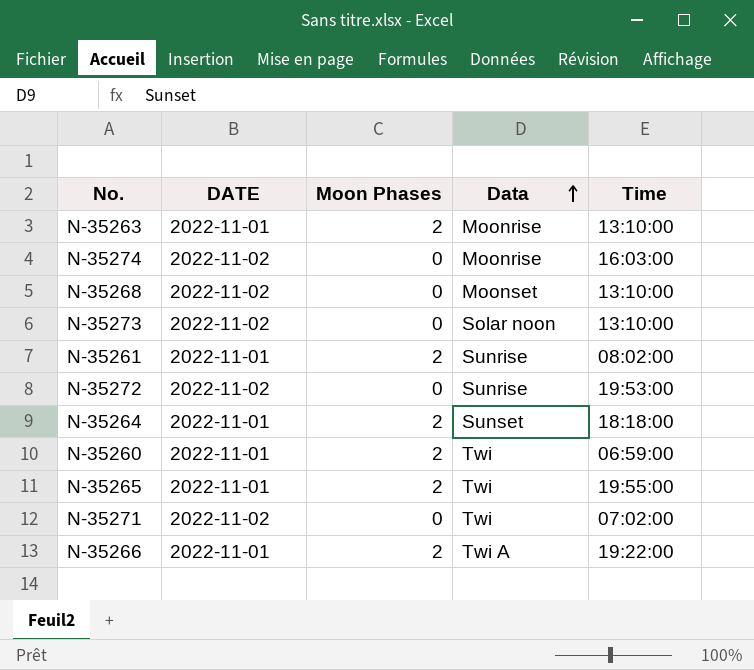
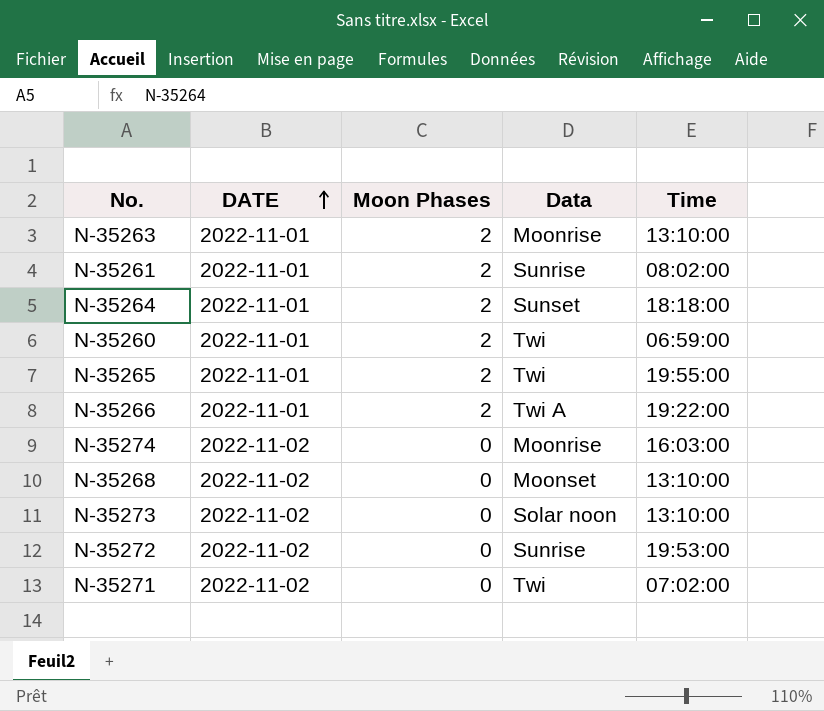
row order: Data ascending -> DATE ascending

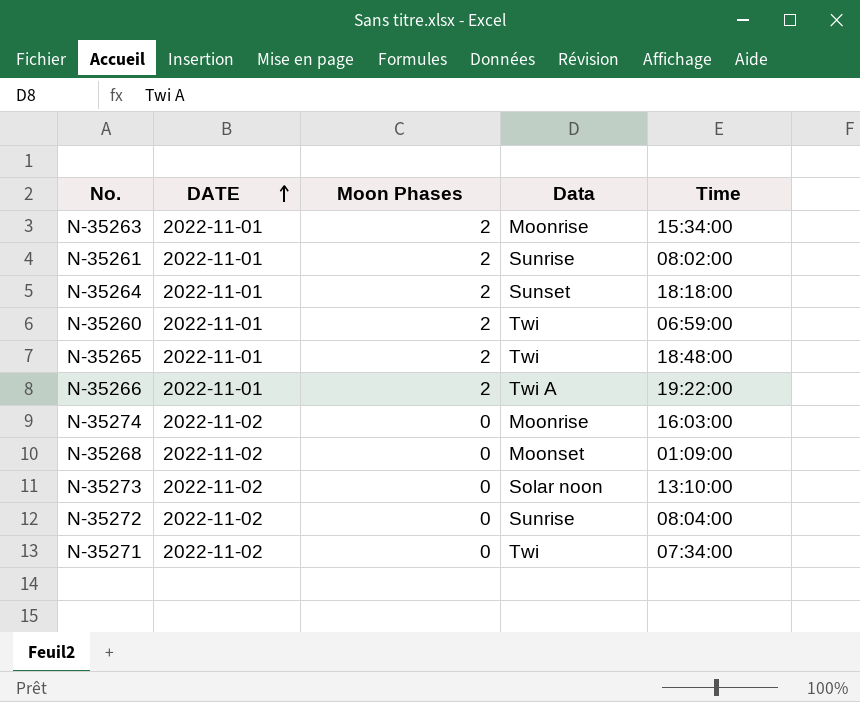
N-35263 | Time: 13:10:00 -> 15:34:00
N-35265 | Time: 19:55:00 -> 18:48:00
N-35268 | Time: 13:10:00 -> 01:09:00
N-35272 | Time: 19:53:00 -> 08:04:00
N-35271 | Time: 07:02:00 -> 07:34:00

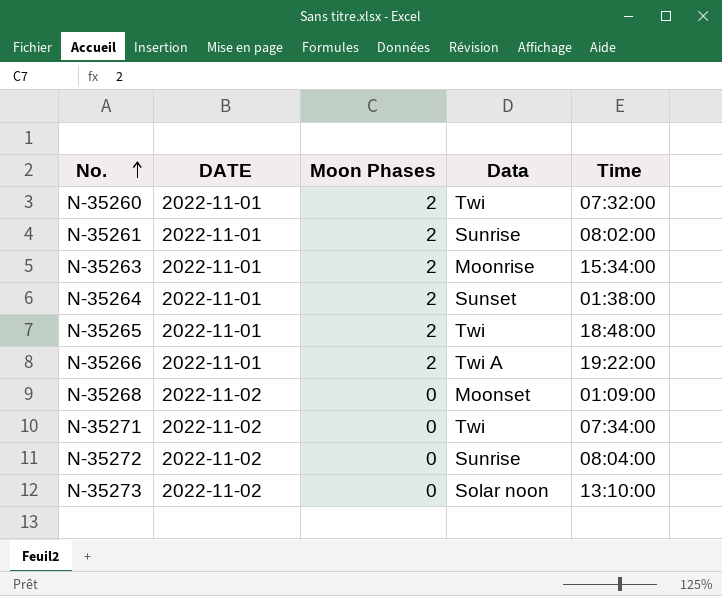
row order: DATE ascending -> No. ascending
row N-35274: 2022-11-02 | 0 | Moonrise | 16:03:00 -> none
N-35260 | Time: 06:59:00 -> 07:32:00
N-35264 | Time: 18:18:00 -> 01:38:00

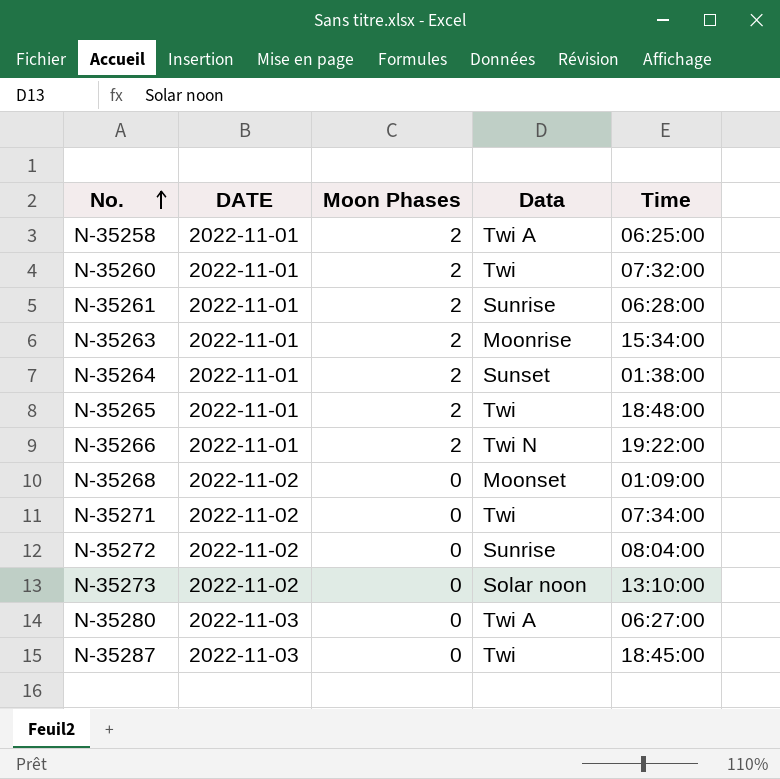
row N-35258: none -> 2022-11-01 | 2 | Twi A | 06:25:00
N-35261 | Time: 08:02:00 -> 06:28:00
N-35266 | Data: Twi A -> Twi N
row N-35280: none -> 2022-11-03 | 0 | Twi A | 06:27:00
row N-35287: none -> 2022-11-03 | 0 | Twi | 18:45:00

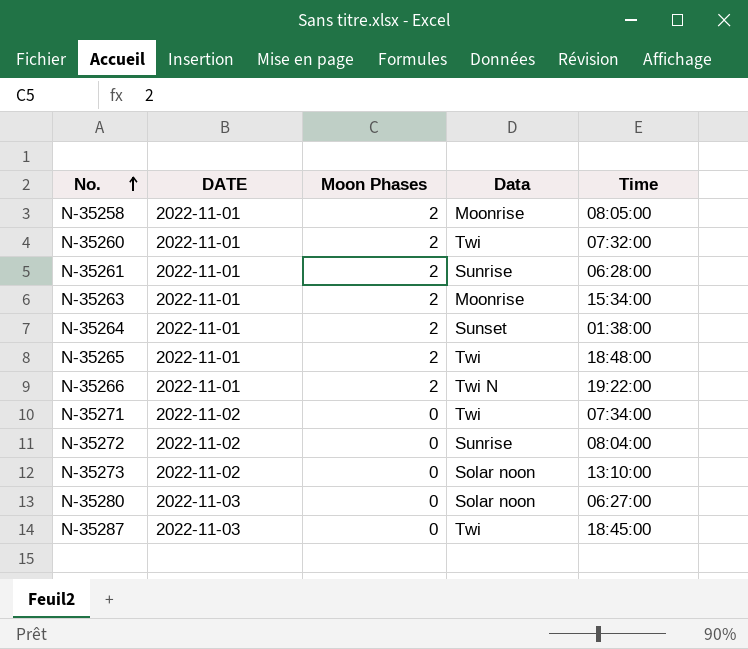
row N-35268: 2022-11-02 | 0 | Moonset | 01:09:00 -> none
N-35258 | Data: Twi A -> Moonrise
N-35258 | Time: 06:25:00 -> 08:05:00
N-35280 | Data: Twi A -> Solar noon

